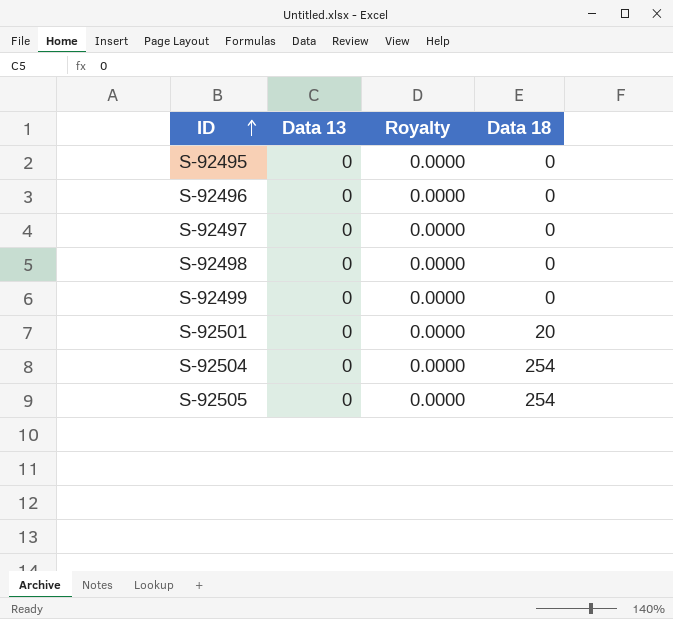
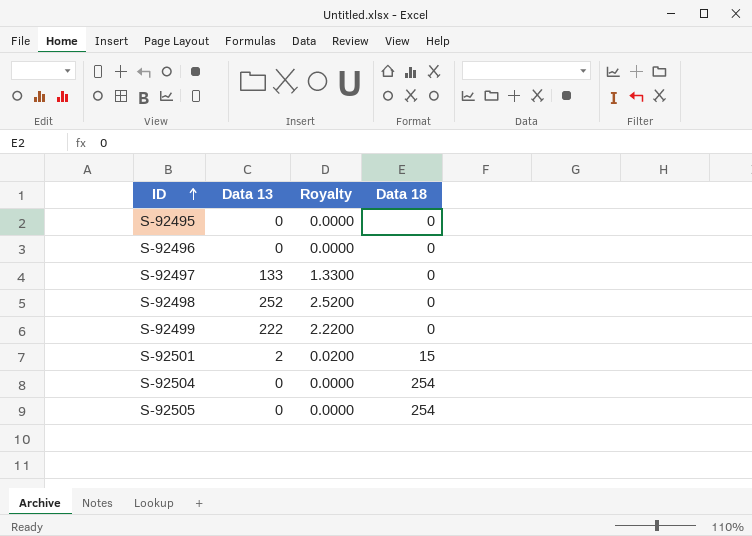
S-92497 | Data 13: 0 -> 133
S-92497 | Royalty: 0.0000 -> 1.3300
S-92498 | Data 13: 0 -> 252
S-92498 | Royalty: 0.0000 -> 2.5200
S-92499 | Data 13: 0 -> 222
S-92499 | Royalty: 0.0000 -> 2.2200
S-92501 | Data 13: 0 -> 2
S-92501 | Royalty: 0.0000 -> 0.0200
S-92501 | Data 18: 20 -> 15

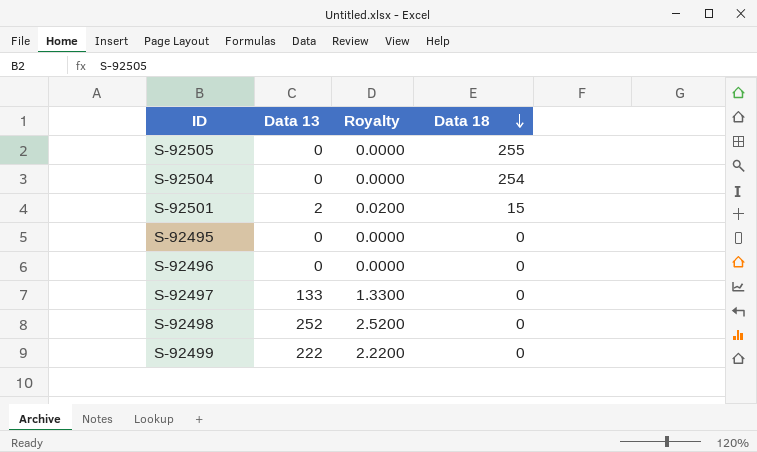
row order: ID ascending -> Data 18 descending
S-92505 | Data 18: 254 -> 255

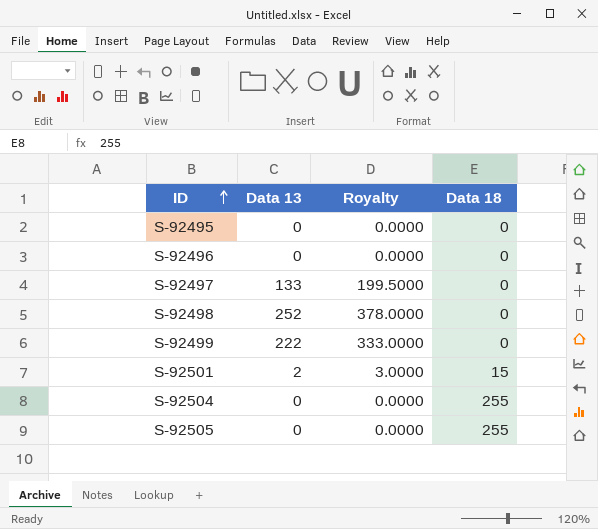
row order: Data 18 descending -> ID ascending
column Royalty | formula: [Data 13] * 0.01 -> [Data 13] * 1.5
S-92504 | Data 18: 254 -> 255

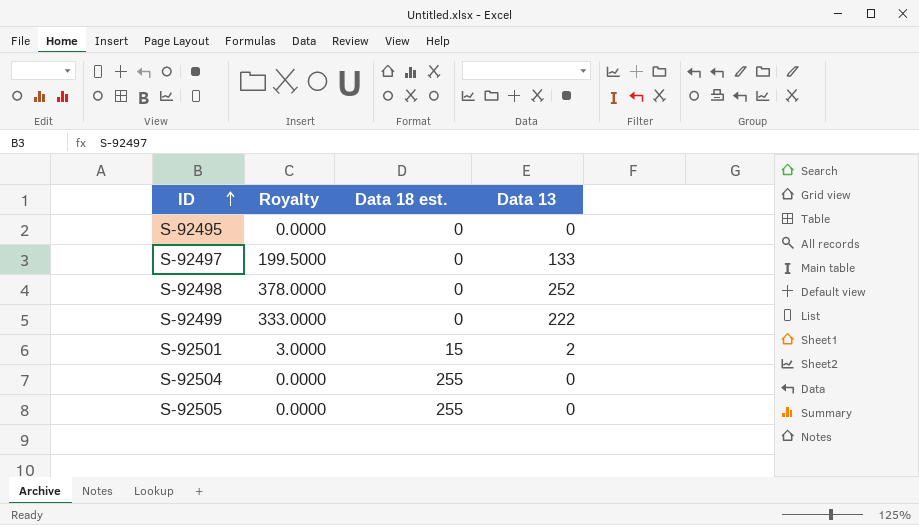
column name: Data 18 -> Data 18 est.
column Data 13 | position: 2 -> 4
row S-92496: 0 | 0.0000 | 0 -> none

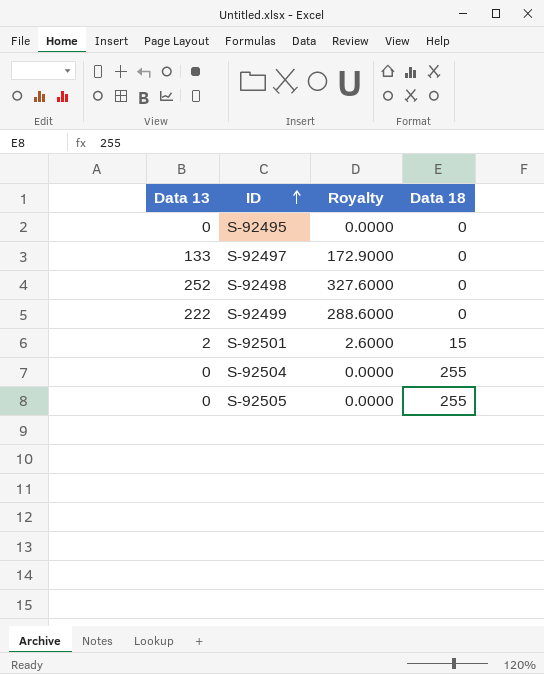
column Data 13 | position: 4 -> 1
column Royalty | formula: [Data 13] * 1.5 -> [Data 13] * 1.3
column name: Data 18 est. -> Data 18

